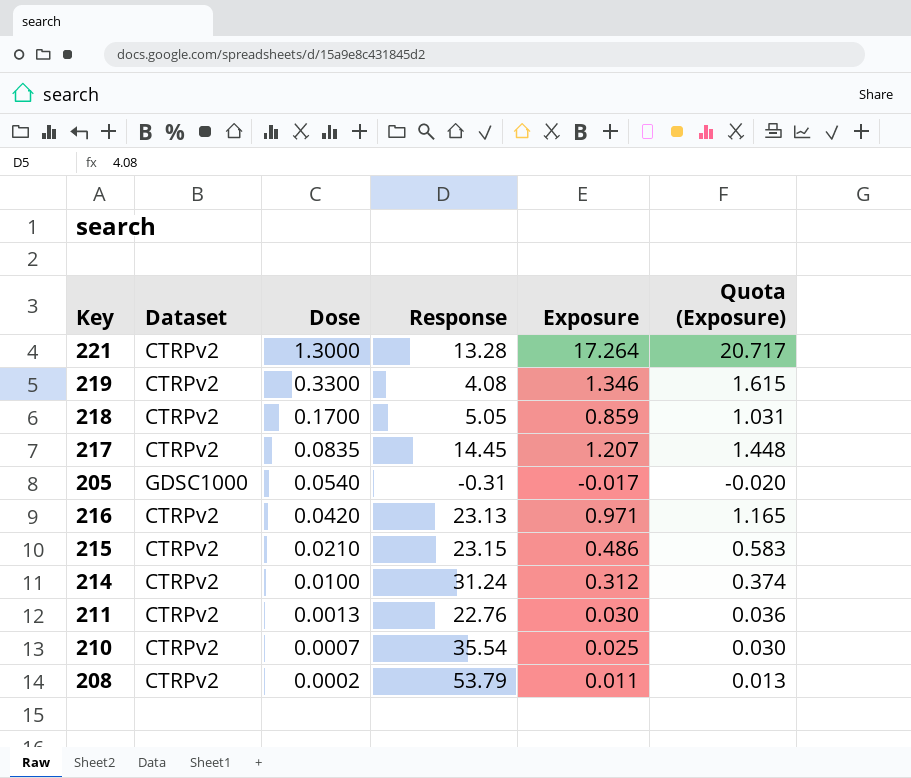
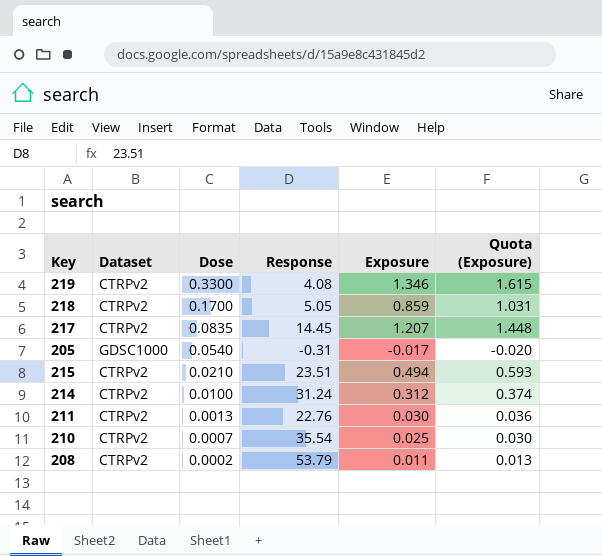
row 221: CTRPv2 | 1.3000 | 13.28 | 17.264 | 20.717 -> none
row 216: CTRPv2 | 0.0420 | 23.13 | 0.971 | 1.165 -> none
215 | Response: 23.15 -> 23.51
215 | Exposure: 0.486 -> 0.494
215 | Quota (Exposure): 0.583 -> 0.593

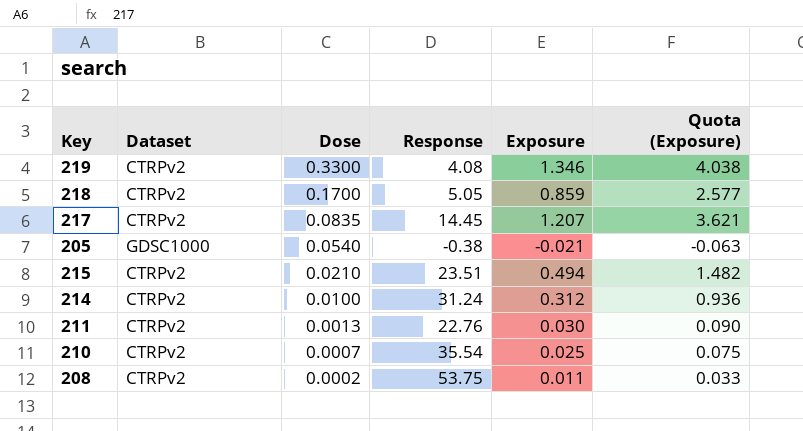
column Quota (Exposure) | formula: [Exposure] * 1.2 -> [Exposure] * 3
205 | Response: -0.31 -> -0.38
205 | Exposure: -0.017 -> -0.021
208 | Response: 53.79 -> 53.75

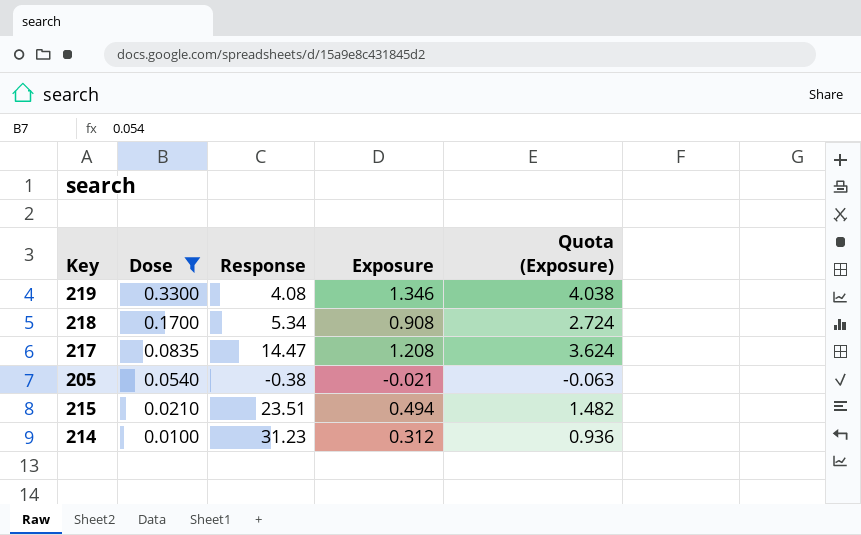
filter: none -> Dose >= 0.0100
column Dataset | position: 2 -> none
218 | Response: 5.05 -> 5.34
218 | Exposure: 0.859 -> 0.908
218 | Quota (Exposure): 2.577 -> 2.724
217 | Response: 14.45 -> 14.47
217 | Exposure: 1.207 -> 1.208
217 | Quota (Exposure): 3.621 -> 3.624
214 | Response: 31.24 -> 31.23

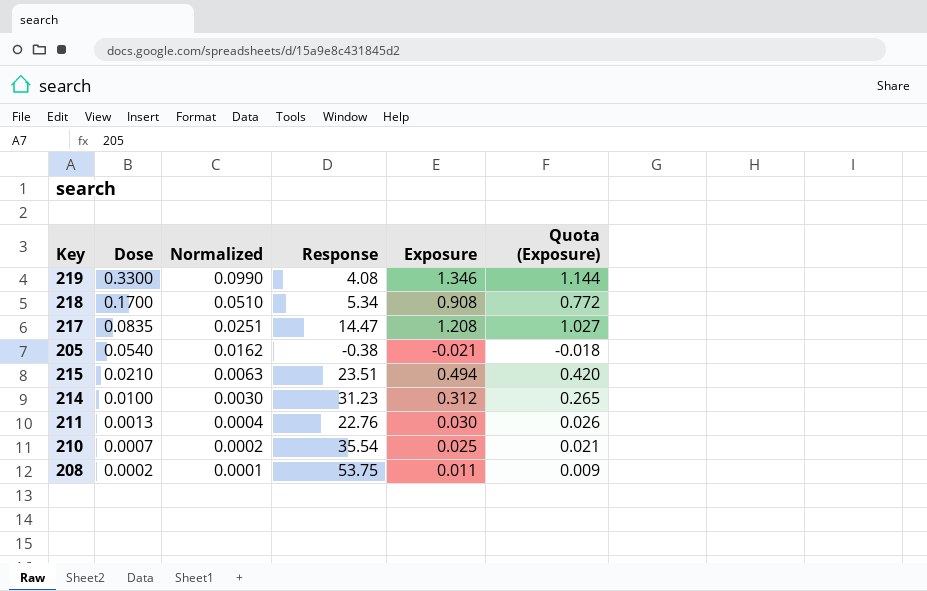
filter: Dose >= 0.0100 -> none
column Normalized | formula: none -> [Dose] * 0.3
column Quota (Exposure) | formula: [Exposure] * 3 -> [Exposure] * 0.85

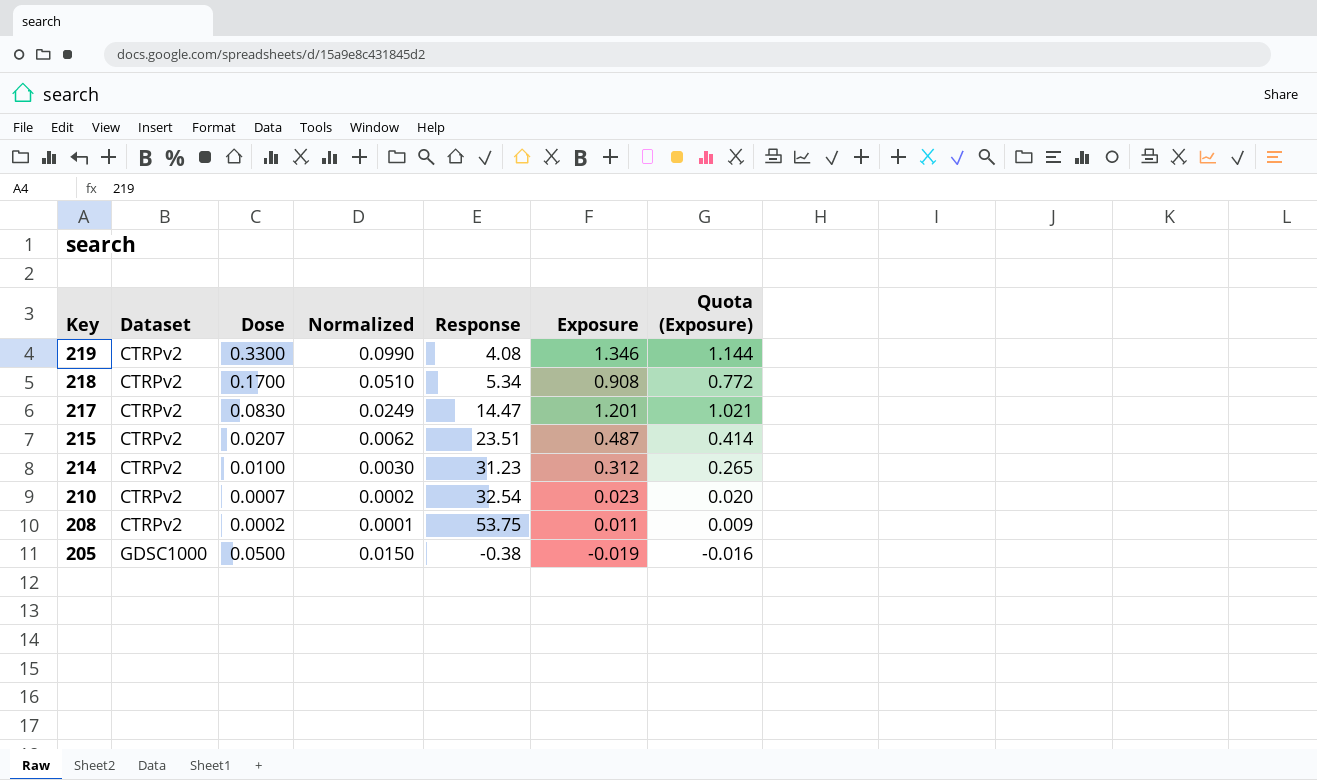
row order: Dose descending -> Key descending
column Dataset | position: none -> 2
row 211: 0.0013 | 0.0004 | 22.76 | 0.030 | 0.026 -> none
217 | Dose: 0.0835 -> 0.0830
217 | Normalized: 0.0251 -> 0.0249
217 | Exposure: 1.208 -> 1.201
217 | Quota (Exposure): 1.027 -> 1.021
215 | Dose: 0.0210 -> 0.0207
215 | Normalized: 0.0063 -> 0.0062
215 | Exposure: 0.494 -> 0.487
215 | Quota (Exposure): 0.420 -> 0.414
210 | Response: 35.54 -> 32.54
210 | Exposure: 0.025 -> 0.023
210 | Quota (Exposure): 0.021 -> 0.020
205 | Dose: 0.0540 -> 0.0500
205 | Normalized: 0.0162 -> 0.0150
205 | Exposure: -0.021 -> -0.019
205 | Quota (Exposure): -0.018 -> -0.016

